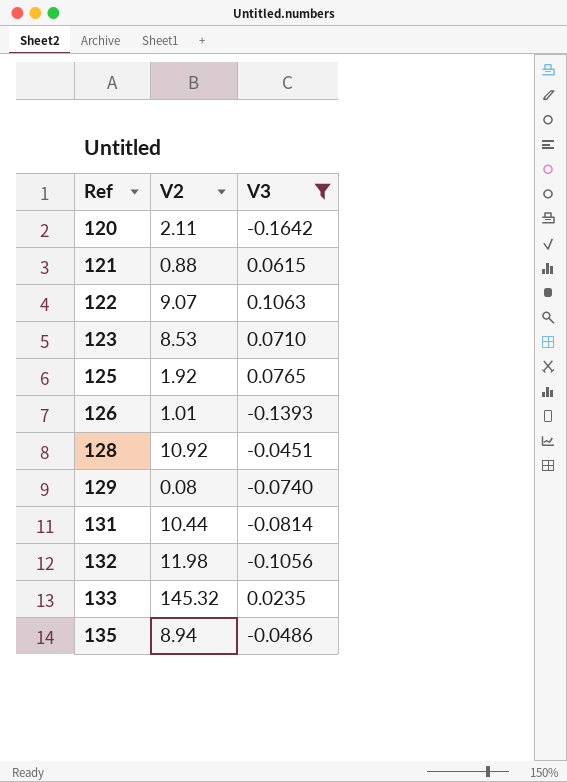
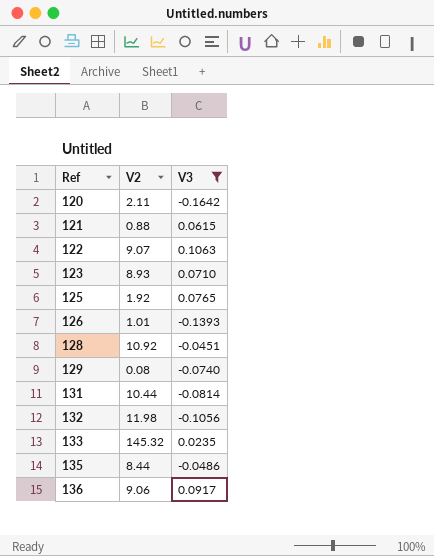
123 | V2: 8.53 -> 8.93
135 | V2: 8.94 -> 8.44
row 136: none -> 9.06 | 0.0917

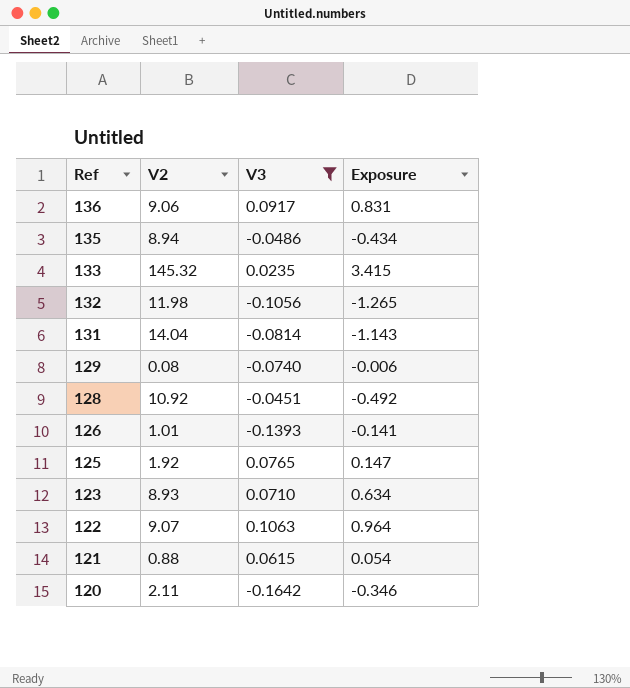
row order: Ref ascending -> Ref descending
column Exposure | formula: none -> [V2] * [V3]
135 | V2: 8.44 -> 8.94
131 | V2: 10.44 -> 14.04

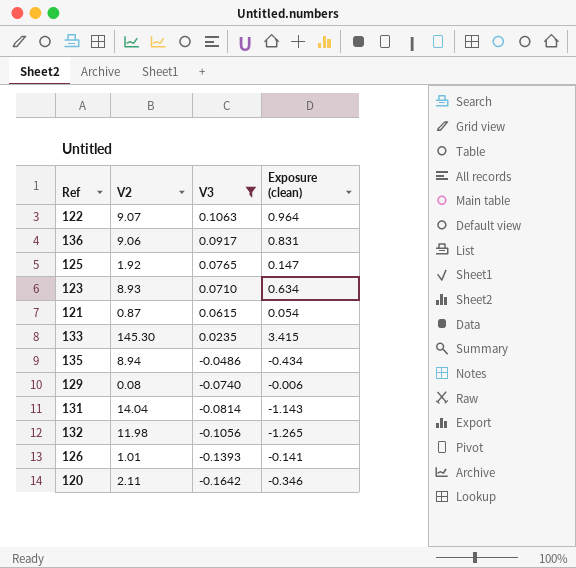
row order: Ref descending -> V3 descending
column name: Exposure -> Exposure (clean)
row 128: 10.92 | -0.0451 | -0.492 -> none
121 | V2: 0.88 -> 0.87
133 | V2: 145.32 -> 145.30

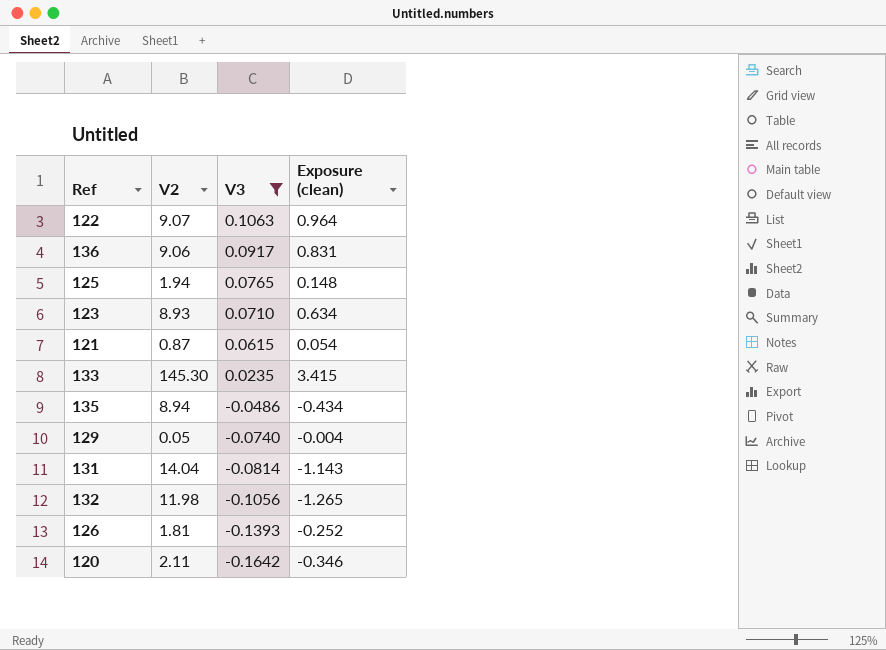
125 | V2: 1.92 -> 1.94
125 | Exposure (clean): 0.147 -> 0.148
129 | V2: 0.08 -> 0.05
129 | Exposure (clean): -0.006 -> -0.004
126 | V2: 1.01 -> 1.81
126 | Exposure (clean): -0.141 -> -0.252

